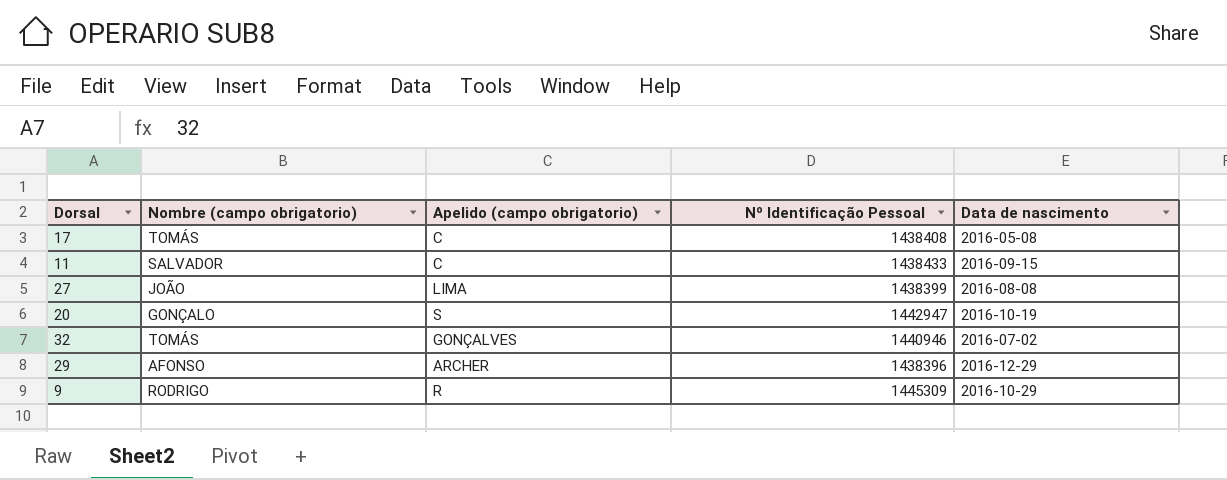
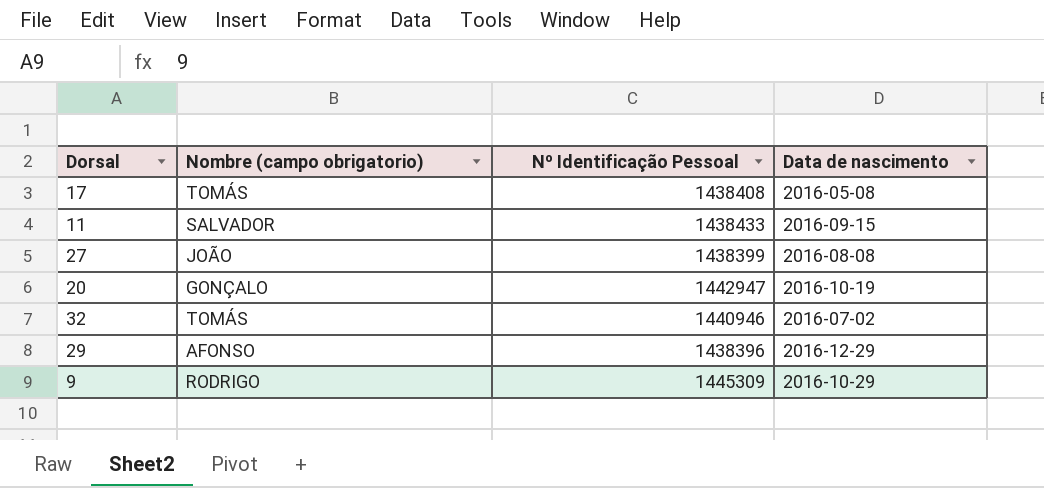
column Apelido (campo obrigatorio) | position: 3 -> none

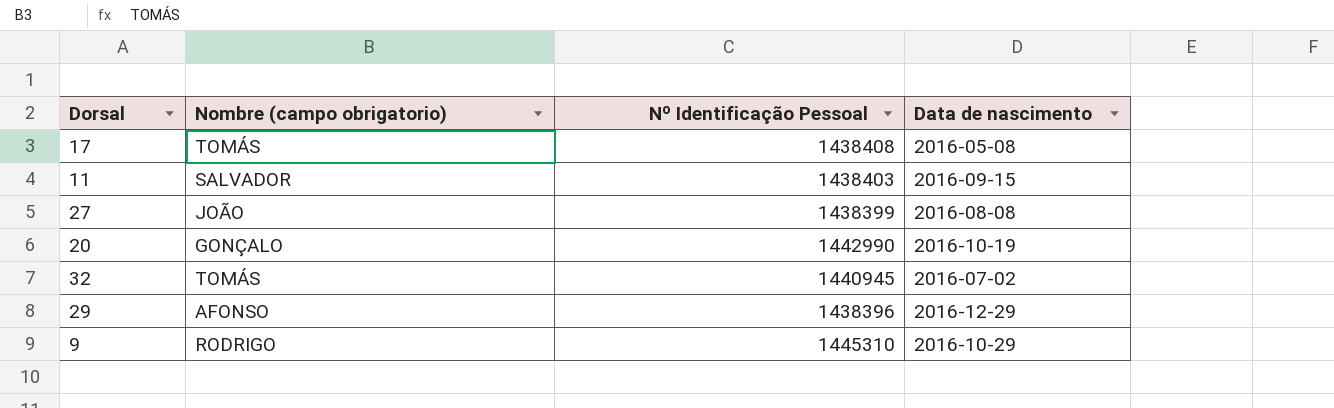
11 | Nº Identificação Pessoal: 1438433 -> 1438403
20 | Nº Identificação Pessoal: 1442947 -> 1442990
32 | Nº Identificação Pessoal: 1440946 -> 1440945
9 | Nº Identificação Pessoal: 1445309 -> 1445310

